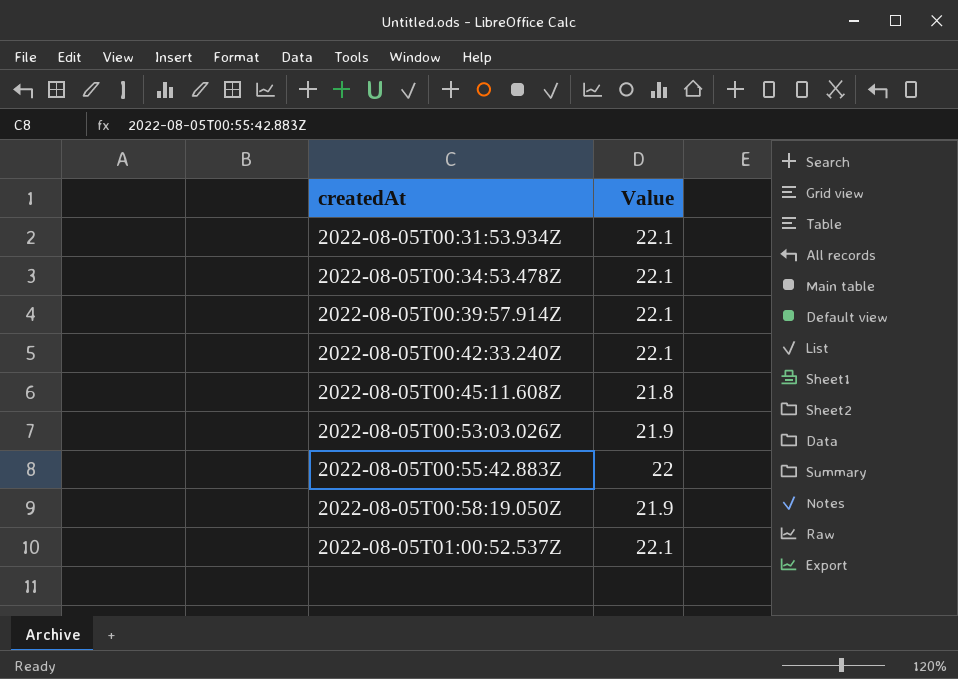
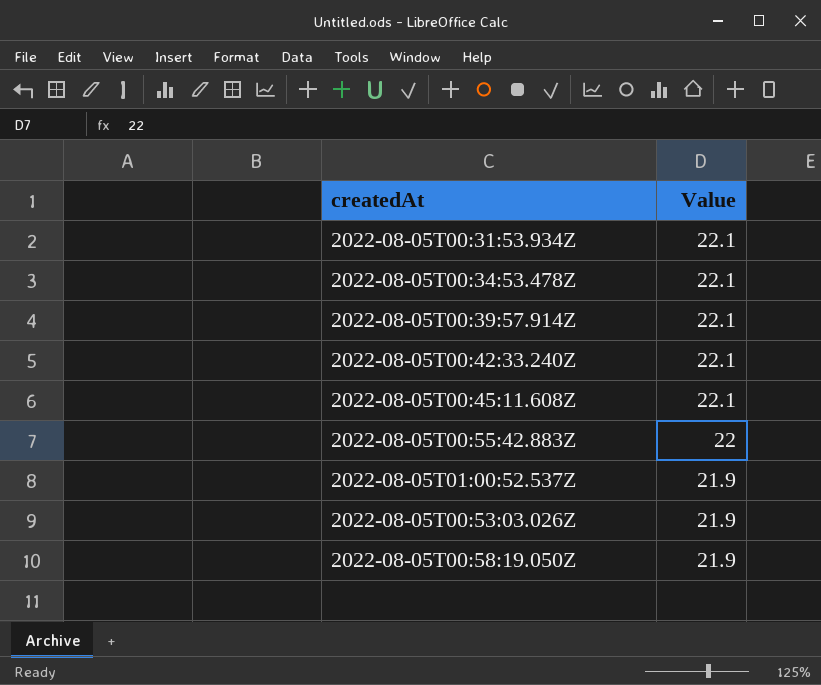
row order: createdAt ascending -> Value descending
2022-08-05T00:45:11.608Z | Value: 21.8 -> 22.1
2022-08-05T01:00:52.537Z | Value: 22.1 -> 21.9

